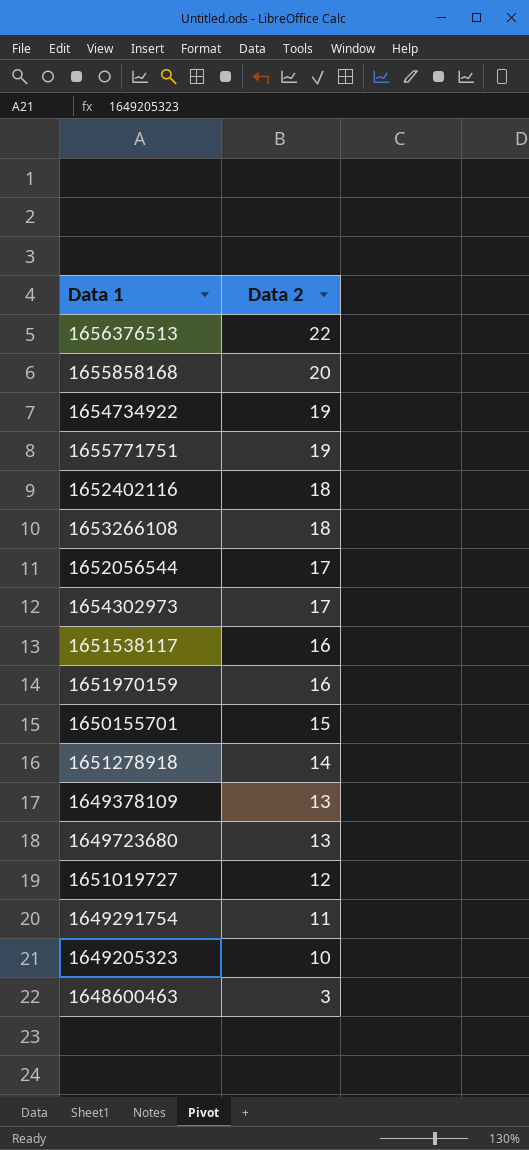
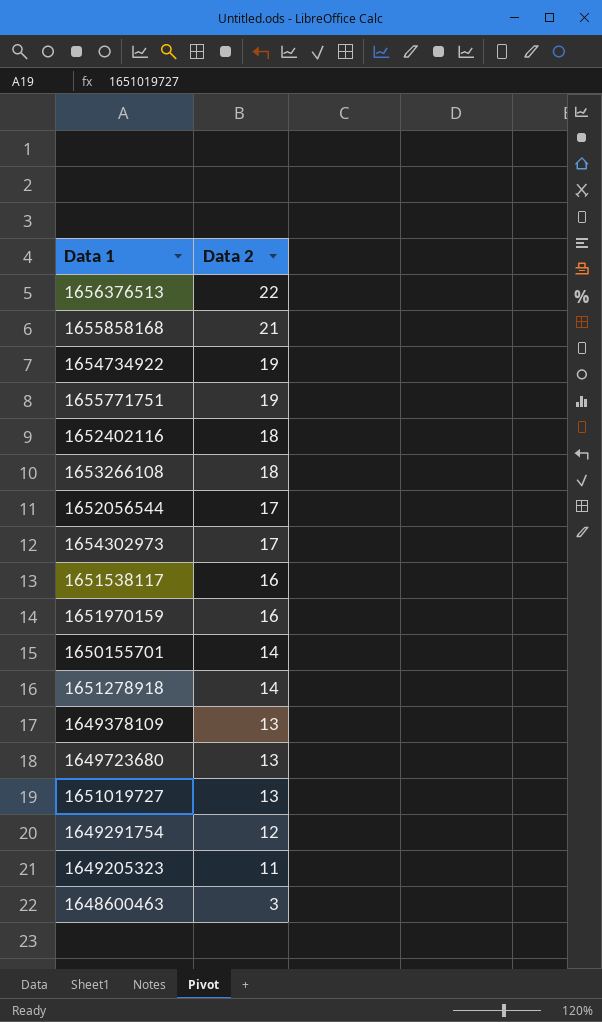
1655858168 | Data 2: 20 -> 21
1650155701 | Data 2: 15 -> 14
1651019727 | Data 2: 12 -> 13
1649291754 | Data 2: 11 -> 12
1649205323 | Data 2: 10 -> 11

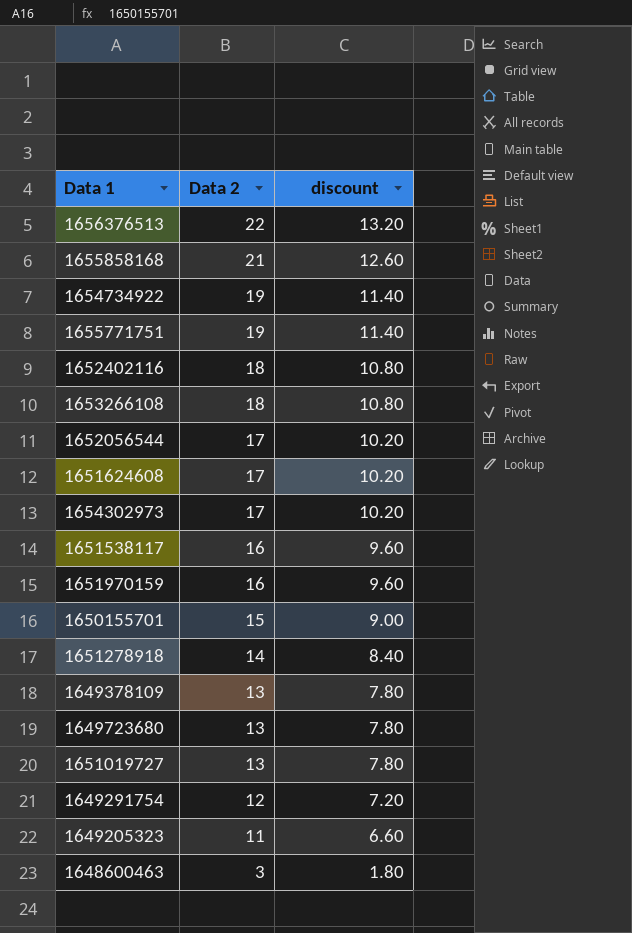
column discount | formula: none -> [Data 2] * 0.6
row 1651624608: none -> 17 | 10.20
1650155701 | Data 2: 14 -> 15

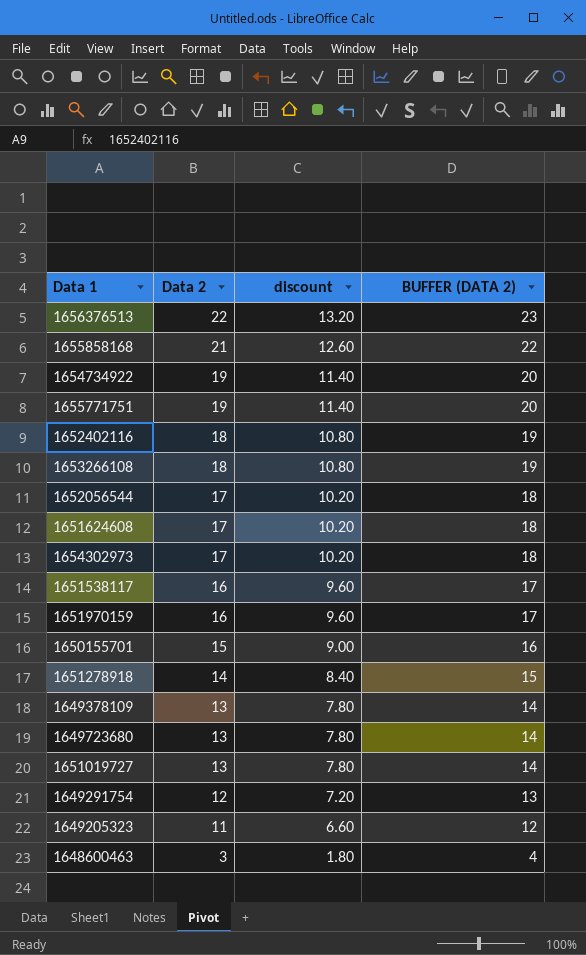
column BUFFER (DATA 2) | formula: none -> [Data 2] + 1

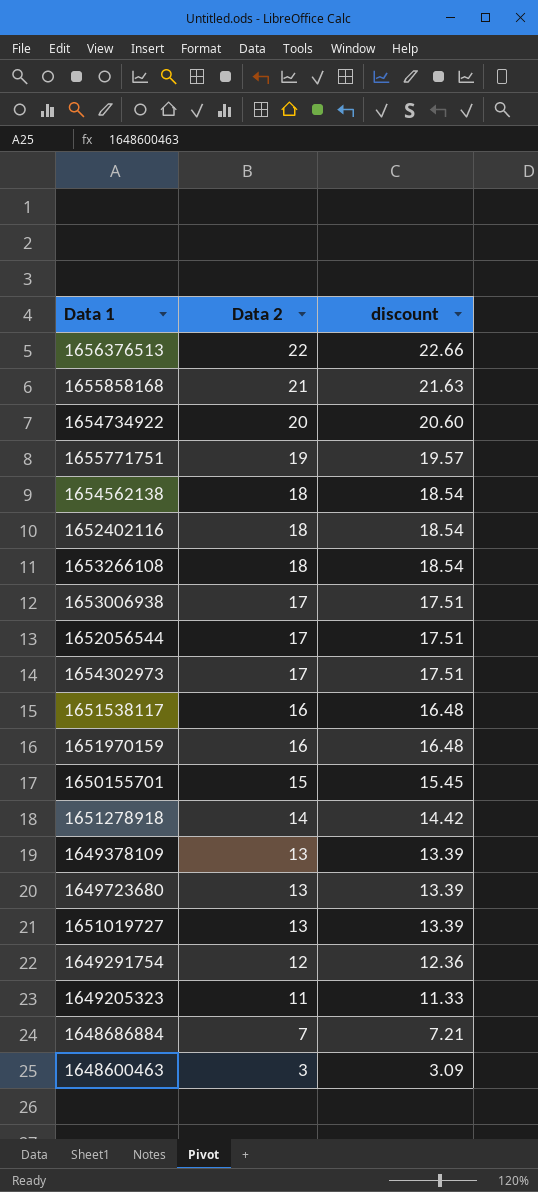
column BUFFER (DATA 2) | formula: [Data 2] + 1 -> none
column discount | formula: [Data 2] * 0.6 -> [Data 2] * 1.03
row 1651624608: 17 | 10.20 | 18 -> none
1654734922 | Data 2: 19 -> 20
row 1654562138: none -> 18 | 18.54
row 1653006938: none -> 17 | 17.51
row 1648686884: none -> 7 | 7.21

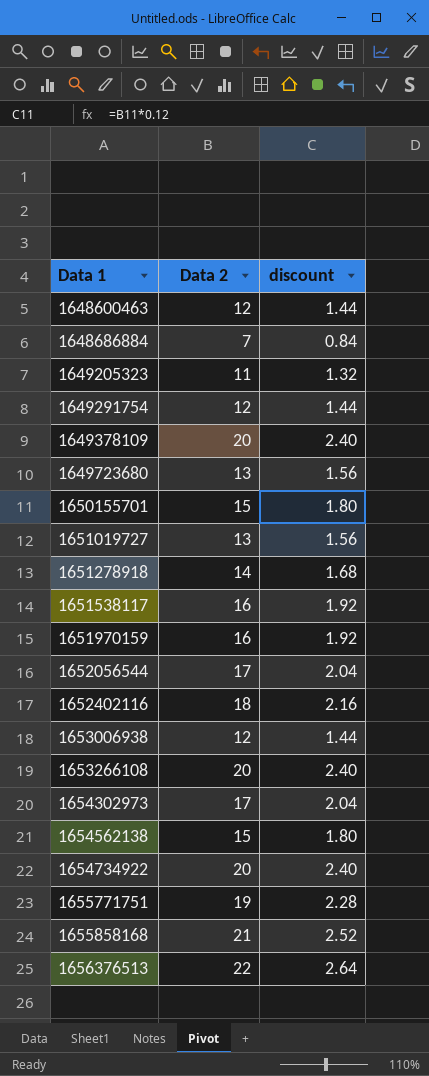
row order: Data 2 descending -> Data 1 ascending
column discount | formula: [Data 2] * 1.03 -> [Data 2] * 0.12
1648600463 | Data 2: 3 -> 12
1649378109 | Data 2: 13 -> 20
1653006938 | Data 2: 17 -> 12
1653266108 | Data 2: 18 -> 20
1654562138 | Data 2: 18 -> 15

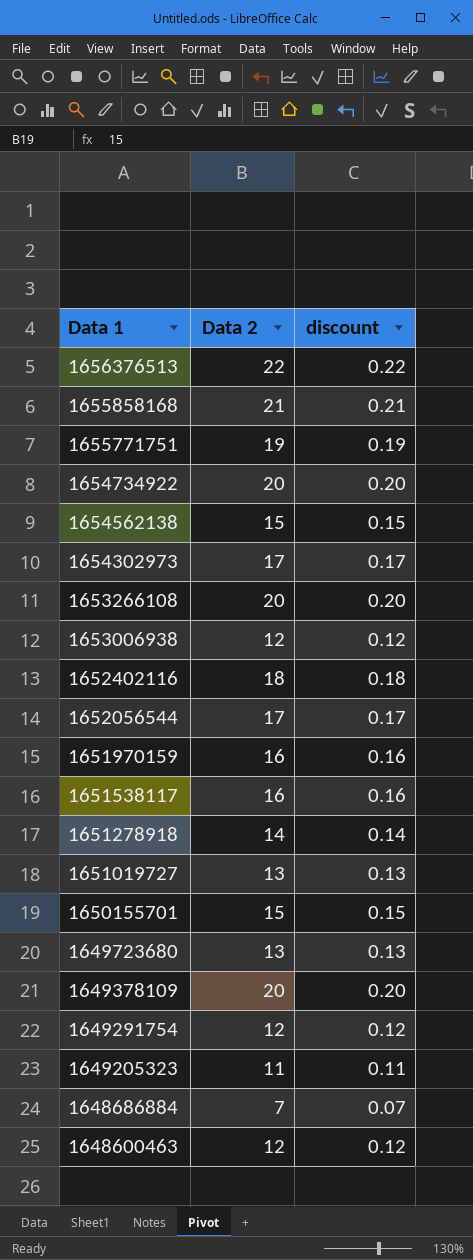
row order: Data 1 ascending -> Data 1 descending
column discount | formula: [Data 2] * 0.12 -> [Data 2] * 0.01

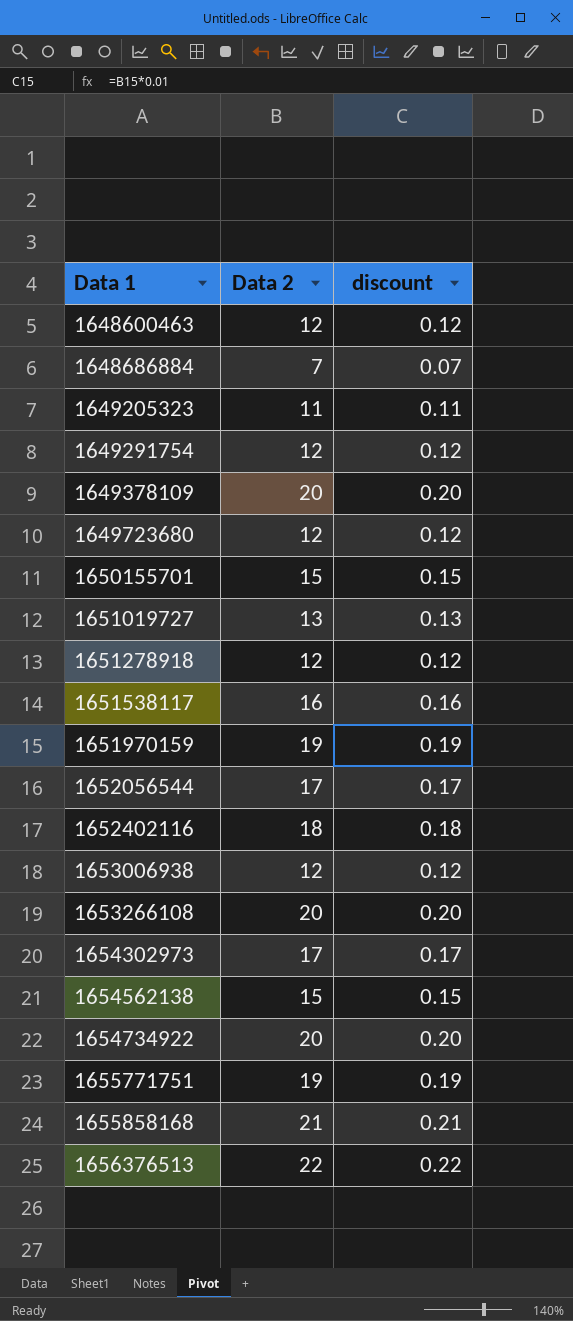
row order: Data 1 descending -> Data 1 ascending
1649723680 | Data 2: 13 -> 12
1649723680 | discount: 0.13 -> 0.12
1651278918 | Data 2: 14 -> 12
1651278918 | discount: 0.14 -> 0.12
1651970159 | Data 2: 16 -> 19
1651970159 | discount: 0.16 -> 0.19

